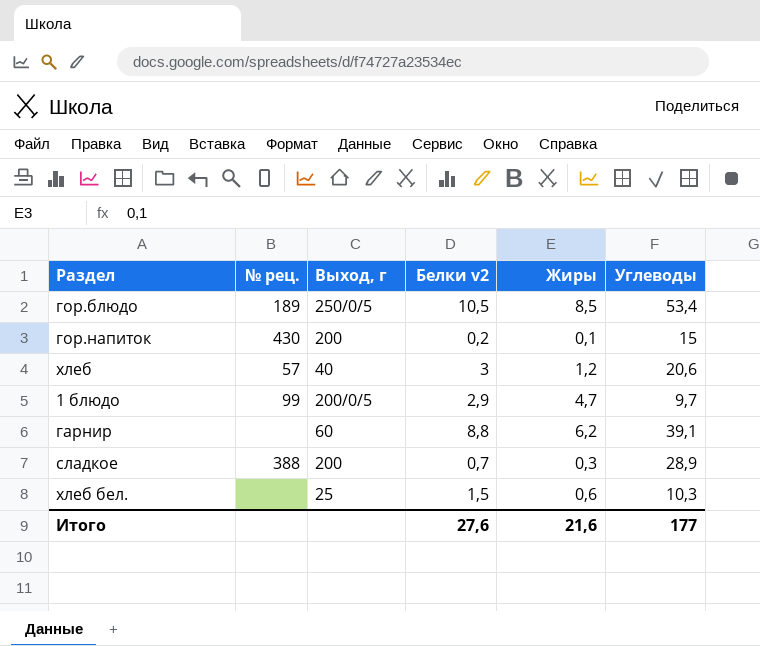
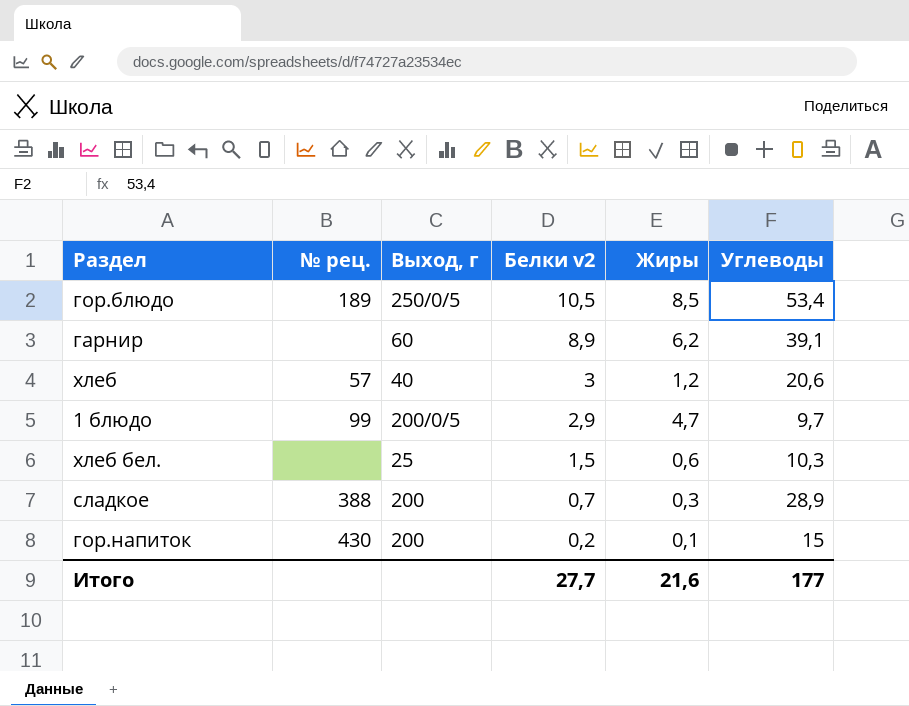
row order: none -> Белки v2 descending
гарнир | Белки v2: 8,8 -> 8,9
Итого | Белки v2: 27,6 -> 27,7

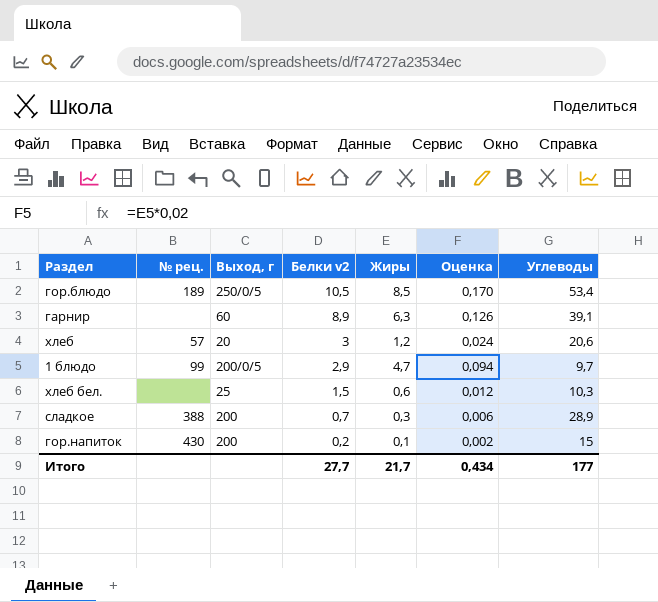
column Оценка | formula: none -> [Жиры] * 0,02
гарнир | Жиры: 6,2 -> 6,3
хлеб | Выход, г: 40 -> 20
Итого | Жиры: 21,6 -> 21,7

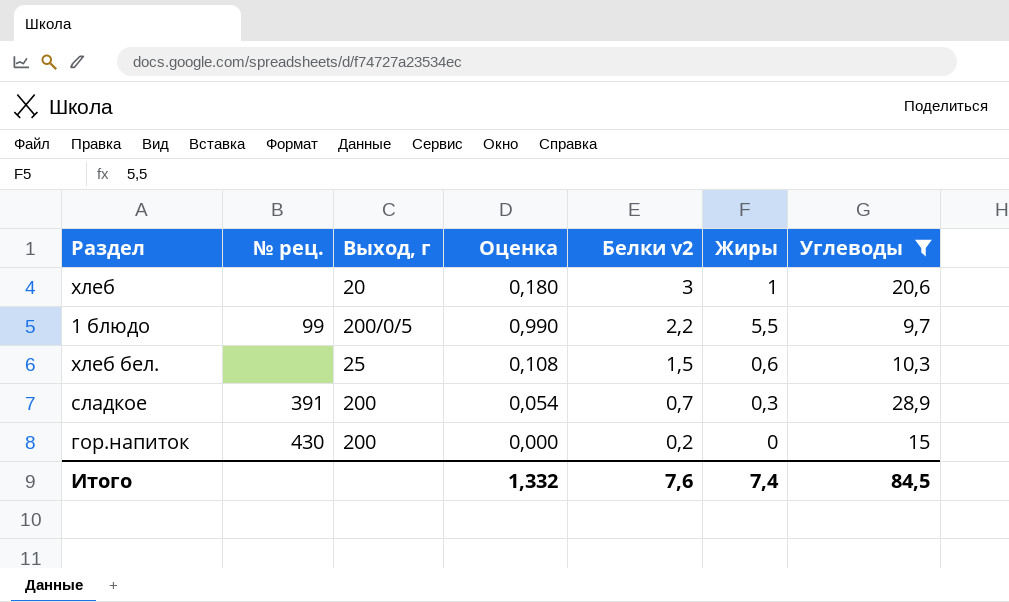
filter: none -> Углеводы <= 28,9
column Оценка | formula: [Жиры] * 0,02 -> [Жиры] * 0,18
column Оценка | position: 6 -> 4
хлеб | № рец.: 57 -> none
хлеб | Жиры: 1,2 -> 1
1 блюдо | Белки v2: 2,9 -> 2,2
1 блюдо | Жиры: 4,7 -> 5,5
сладкое | № рец.: 388 -> 391
гор.напиток | Жиры: 0,1 -> 0
Итого | Оценка: 0,434 -> 1,332
Итого | Белки v2: 27,7 -> 7,6
Итого | Жиры: 21,7 -> 7,4
Итого | Углеводы: 177 -> 84,5

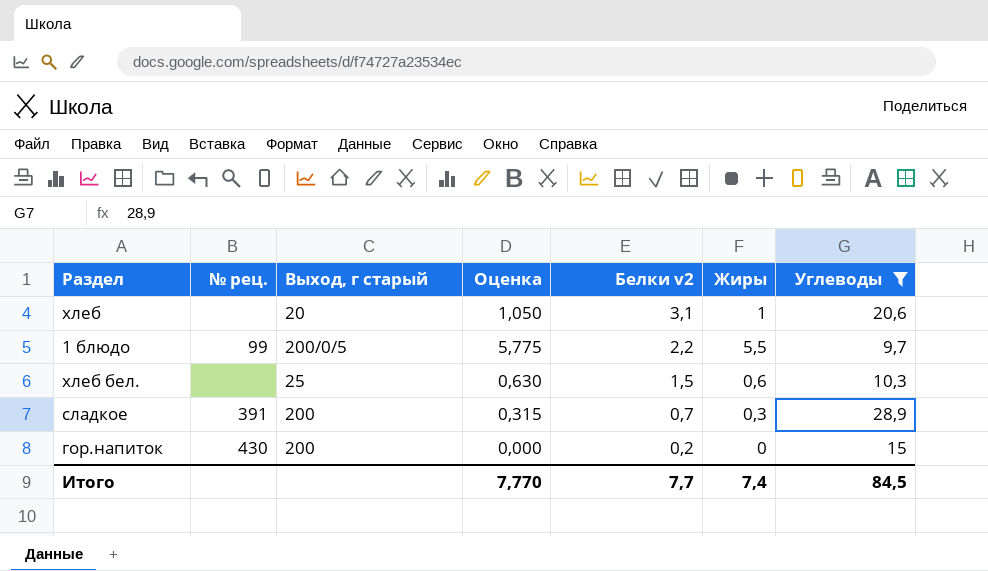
column name: Выход, г -> Выход, г старый
column Оценка | formula: [Жиры] * 0,18 -> [Жиры] * 1,05
хлеб | Белки v2: 3 -> 3,1
Итого | Оценка: 1,332 -> 7,770
Итого | Белки v2: 7,6 -> 7,7

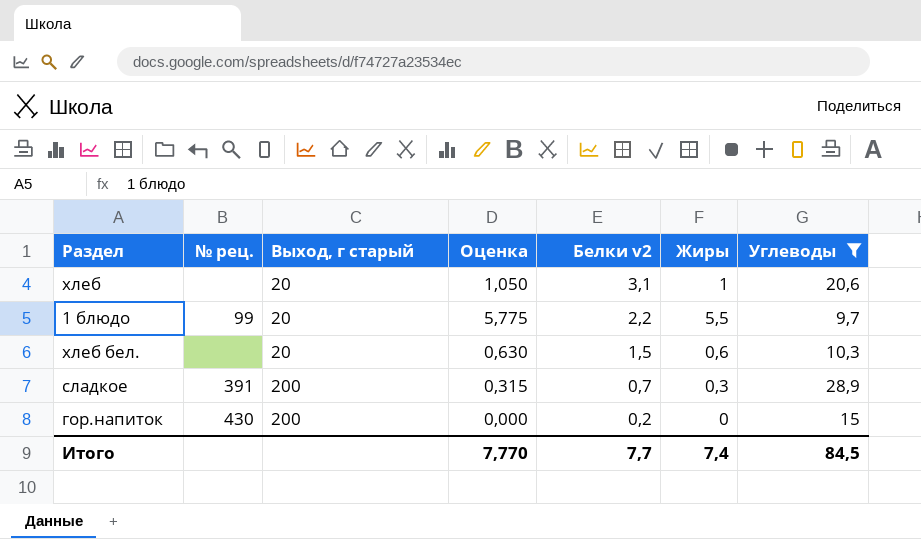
1 блюдо | Выход, г старый: 200/0/5 -> 20
хлеб бел. | Выход, г старый: 25 -> 20

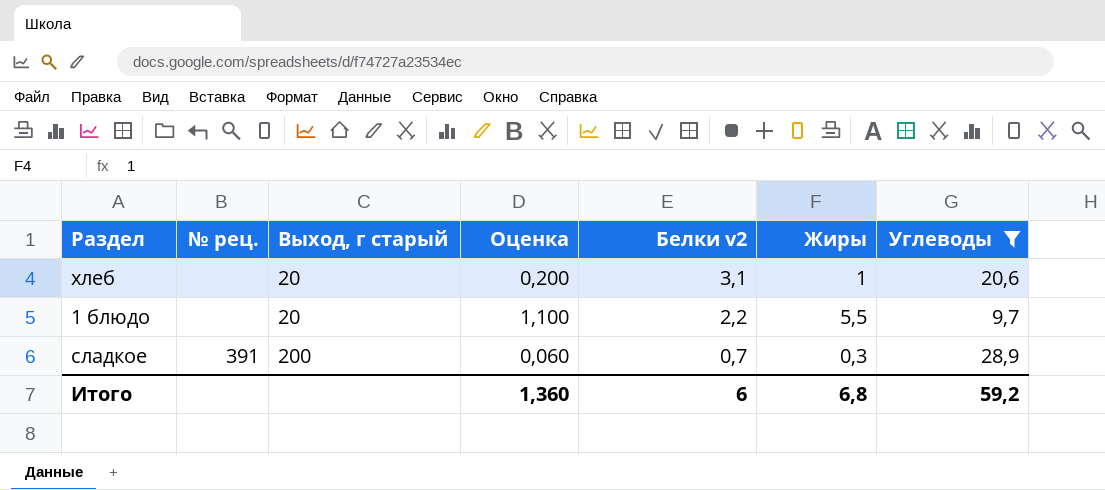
column Оценка | formula: [Жиры] * 1,05 -> [Жиры] * 0,2
row хлеб бел.: none | 20 | 0,630 | 1,5 | 0,6 | 10,3 -> none
row гор.напиток: 430 | 200 | 0,000 | 0,2 | 0 | 15 -> none
1 блюдо | № рец.: 99 -> none
Итого | Оценка: 7,770 -> 1,360
Итого | Белки v2: 7,7 -> 6
Итого | Жиры: 7,4 -> 6,8
Итого | Углеводы: 84,5 -> 59,2

